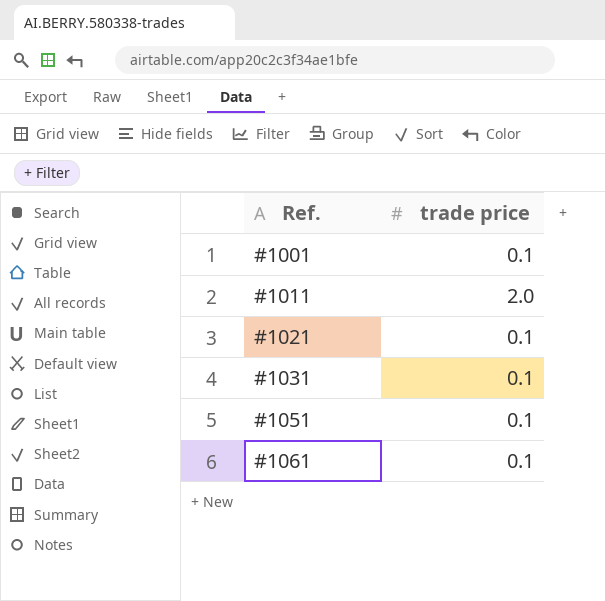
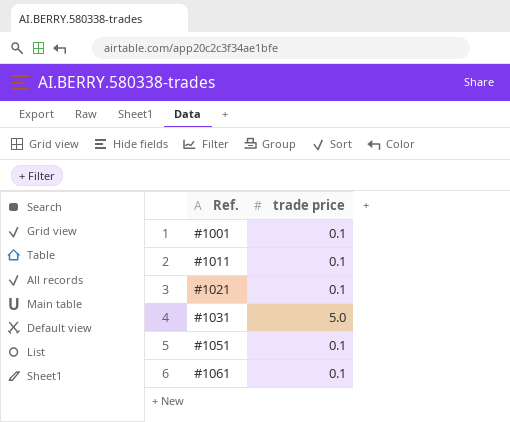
#1011 | trade price: 2.0 -> 0.1
#1031 | trade price: 0.1 -> 5.0

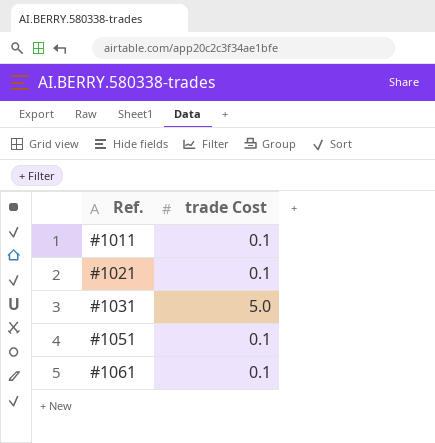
column name: trade price -> trade Cost
row #1001: 0.1 -> none

